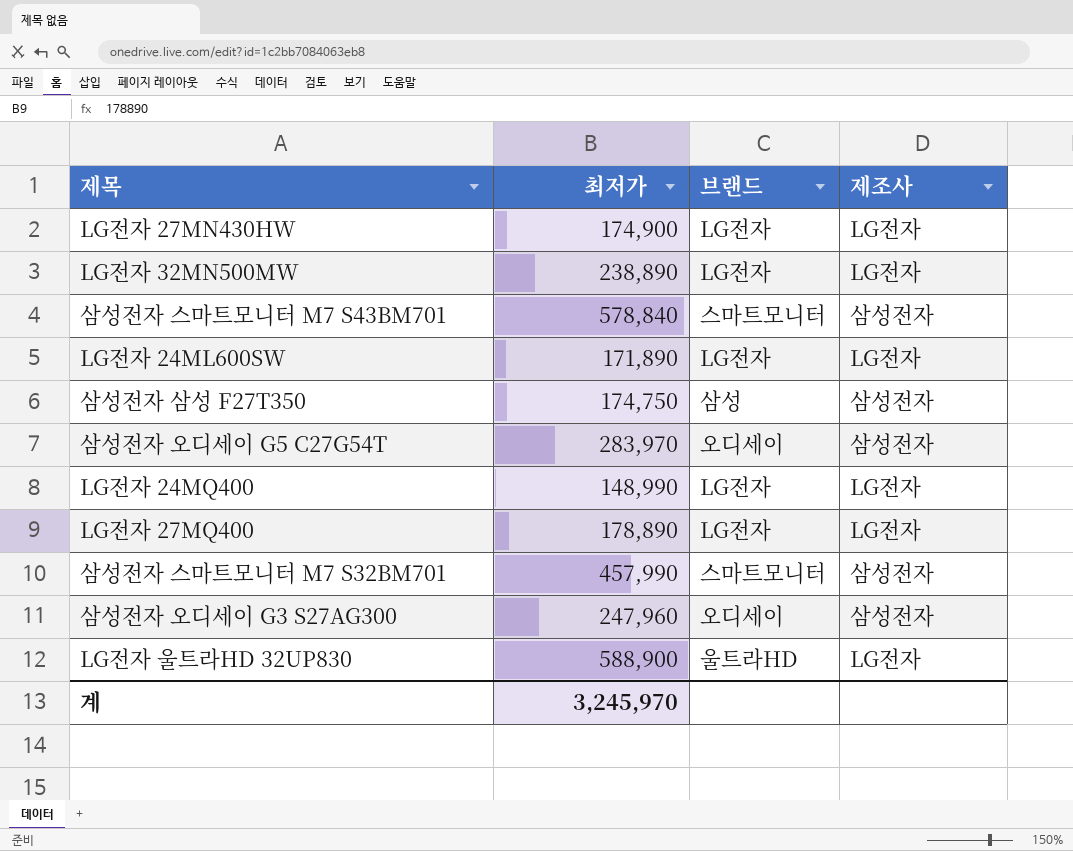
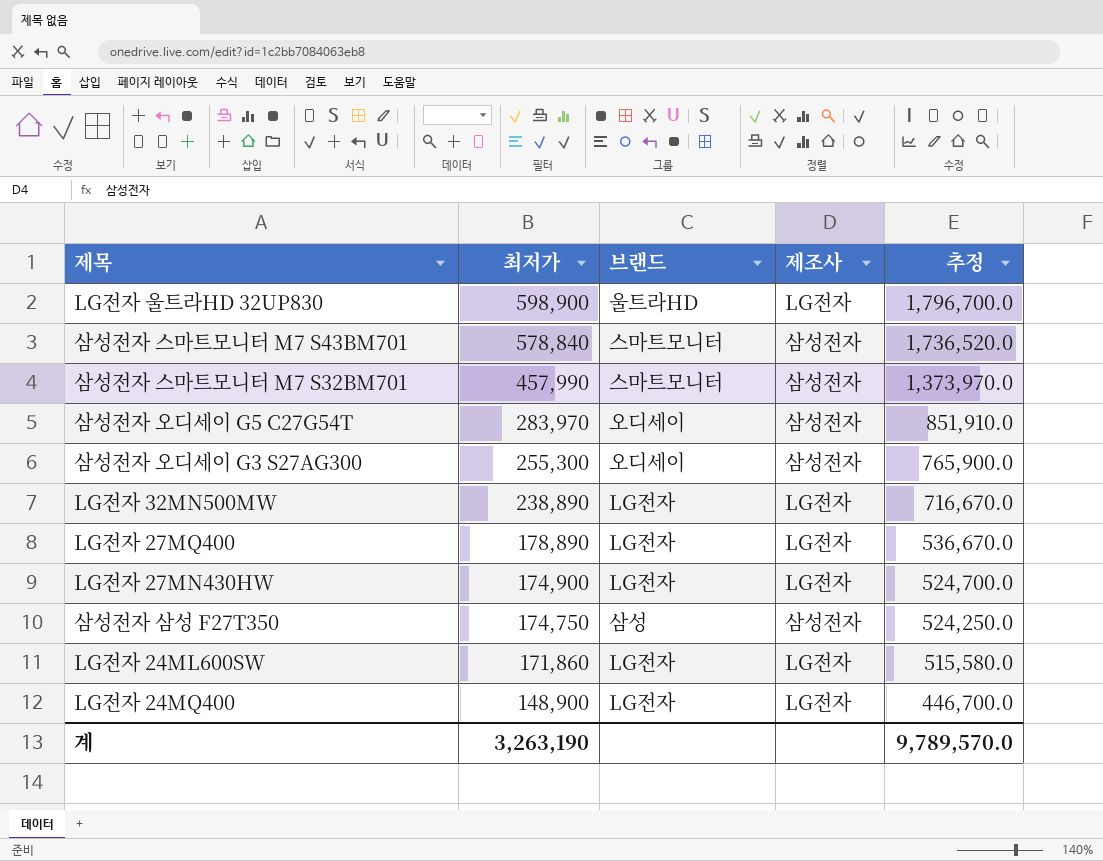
row order: none -> 최저가 descending
column 추정 | formula: none -> [최저가] * 3
LG전자 울트라HD 32UP830 | 최저가: 588,900 -> 598,900
삼성전자 오디세이 G3 S27AG300 | 최저가: 247,960 -> 255,300
LG전자 24ML600SW | 최저가: 171,890 -> 171,860
LG전자 24MQ400 | 최저가: 148,990 -> 148,900
계 | 최저가: 3,245,970 -> 3,263,190

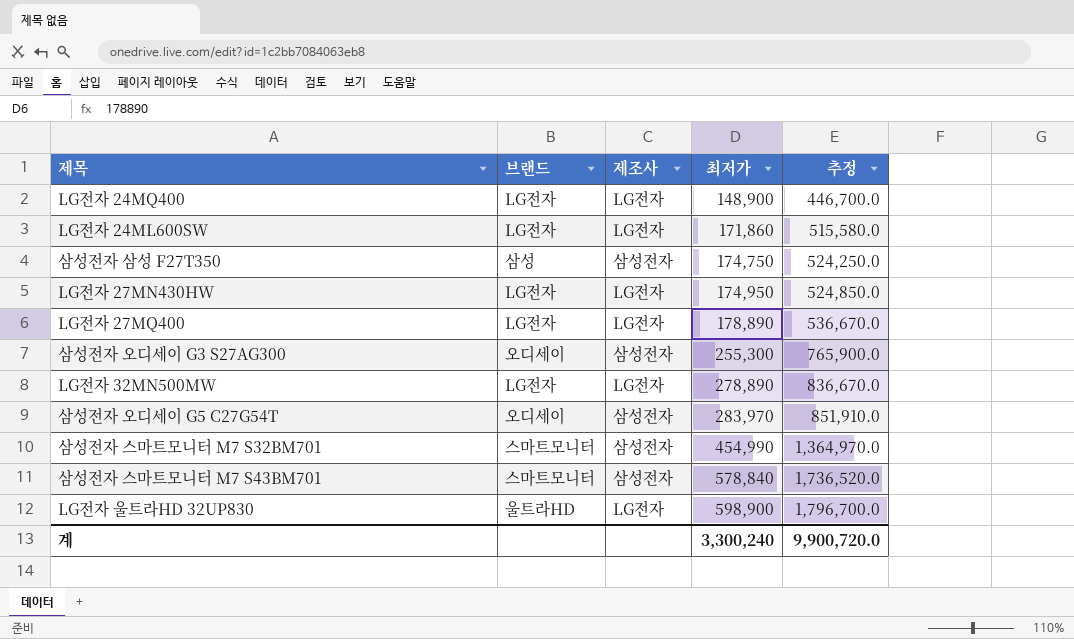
row order: 최저가 descending -> 최저가 ascending
column 최저가 | position: 2 -> 4
LG전자 27MN430HW | 최저가: 174,900 -> 174,950
LG전자 27MN430HW | 추정: 524,700.0 -> 524,850.0
LG전자 32MN500MW | 최저가: 238,890 -> 278,890
LG전자 32MN500MW | 추정: 716,670.0 -> 836,670.0
삼성전자 스마트모니터 M7 S32BM701 | 최저가: 457,990 -> 454,990
삼성전자 스마트모니터 M7 S32BM701 | 추정: 1,373,970.0 -> 1,364,970.0
계 | 최저가: 3,263,190 -> 3,300,240
계 | 추정: 9,789,570.0 -> 9,900,720.0

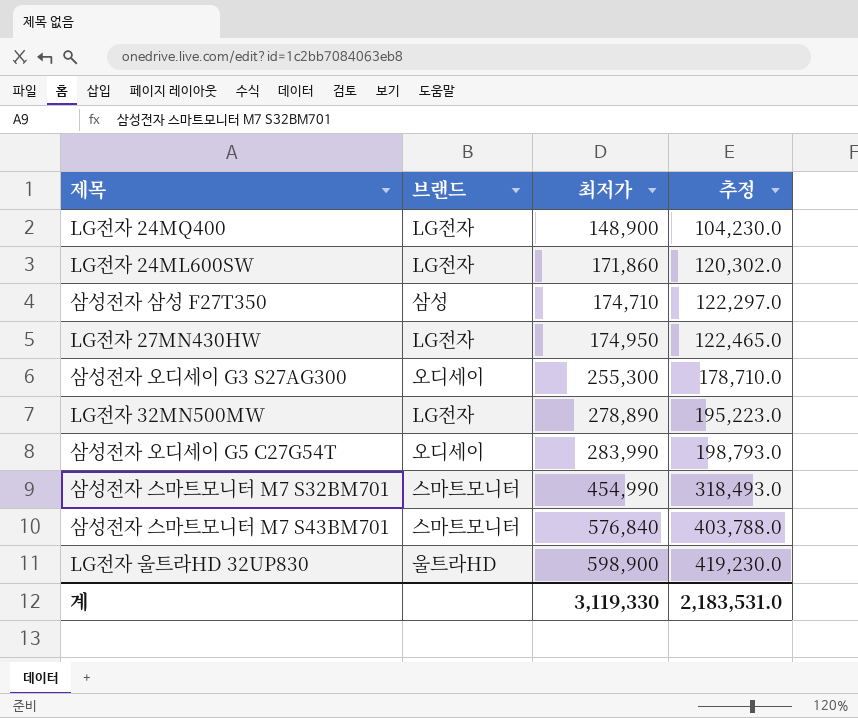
column 제조사 | position: 3 -> none
column 추정 | formula: [최저가] * 3 -> [최저가] * 0.7
row LG전자 27MQ400: LG전자 | LG전자 | 178,890 | 536,670.0 -> none
삼성전자 삼성 F27T350 | 최저가: 174,750 -> 174,710
삼성전자 오디세이 G5 C27G54T | 최저가: 283,970 -> 283,990
삼성전자 스마트모니터 M7 S43BM701 | 최저가: 578,840 -> 576,840
계 | 최저가: 3,300,240 -> 3,119,330
계 | 추정: 9,900,720.0 -> 2,183,531.0

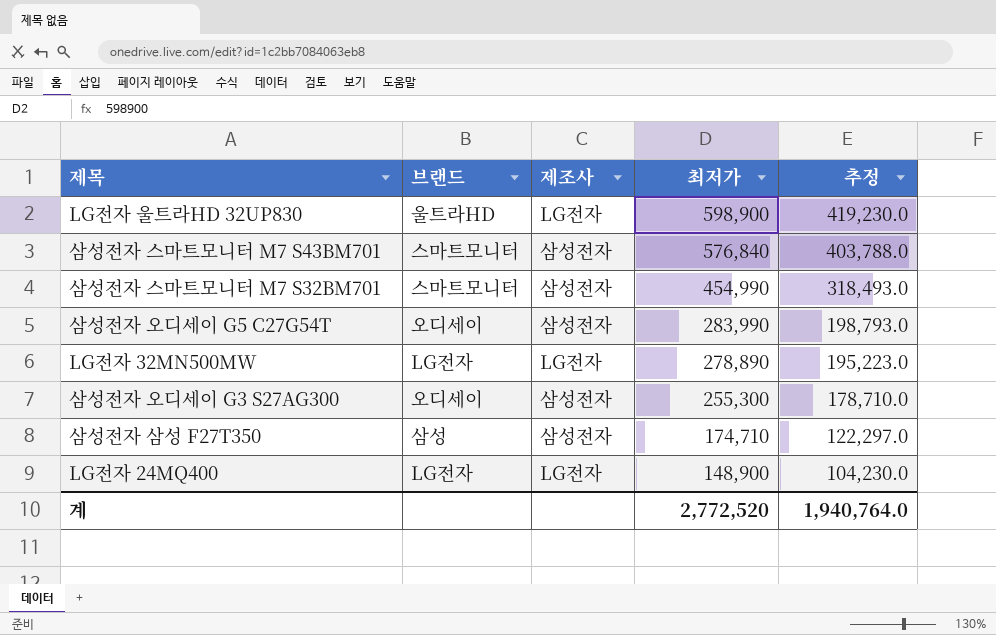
row order: 최저가 ascending -> 최저가 descending
column 제조사 | position: none -> 3
row LG전자 24ML600SW: LG전자 | 171,860 | 120,302.0 -> none
row LG전자 27MN430HW: LG전자 | 174,950 | 122,465.0 -> none
계 | 최저가: 3,119,330 -> 2,772,520
계 | 추정: 2,183,531.0 -> 1,940,764.0

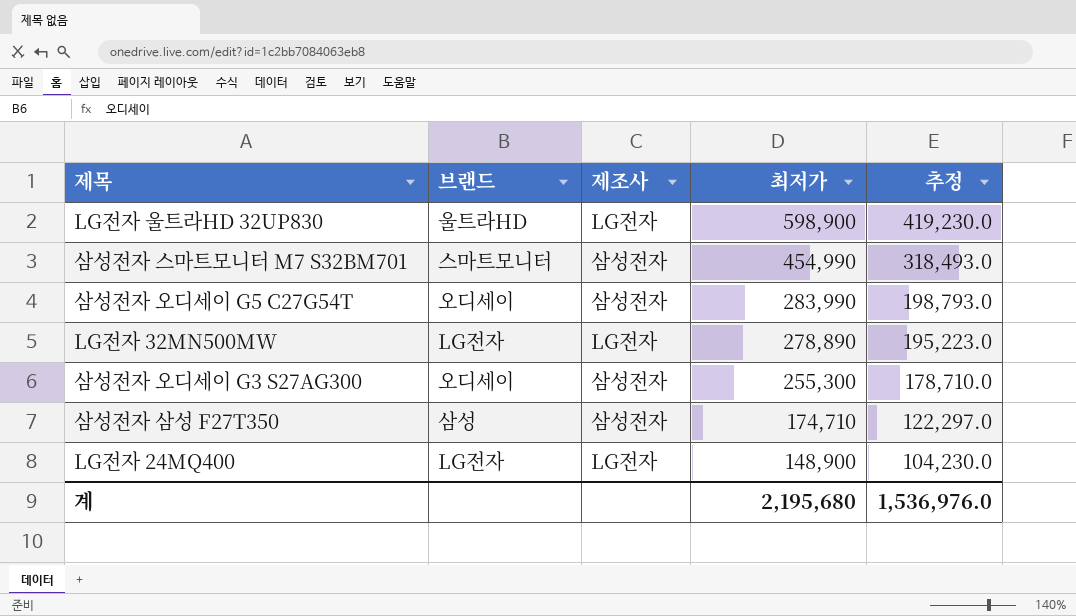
row 삼성전자 스마트모니터 M7 S43BM701: 스마트모니터 | 삼성전자 | 576,840 | 403,788.0 -> none
계 | 최저가: 2,772,520 -> 2,195,680
계 | 추정: 1,940,764.0 -> 1,536,976.0

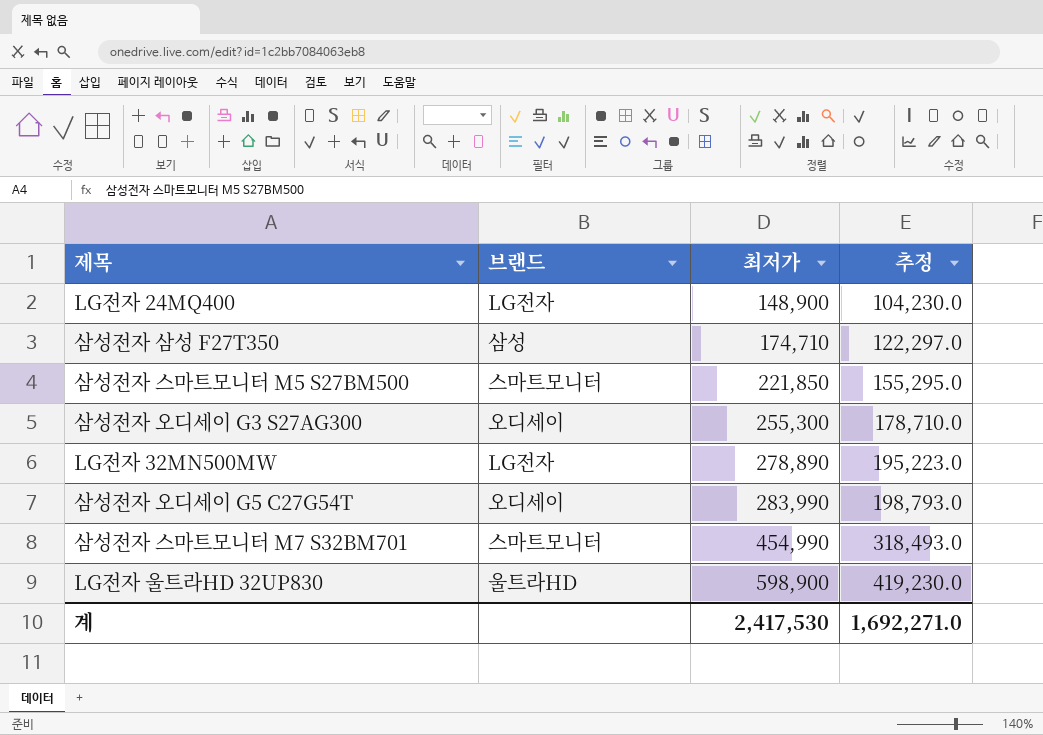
row order: 최저가 descending -> 최저가 ascending
column 제조사 | position: 3 -> none
row 삼성전자 스마트모니터 M5 S27BM500: none -> 스마트모니터 | 221,850 | 155,295.0
계 | 최저가: 2,195,680 -> 2,417,530
계 | 추정: 1,536,976.0 -> 1,692,271.0

